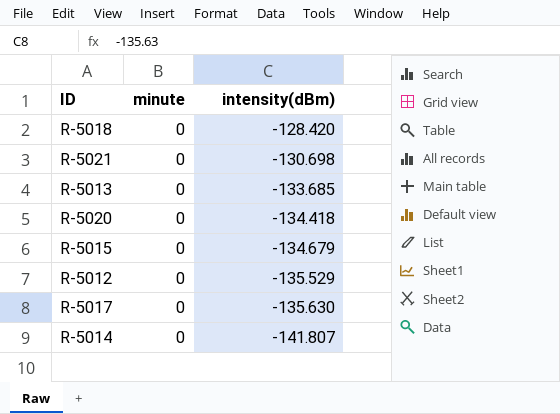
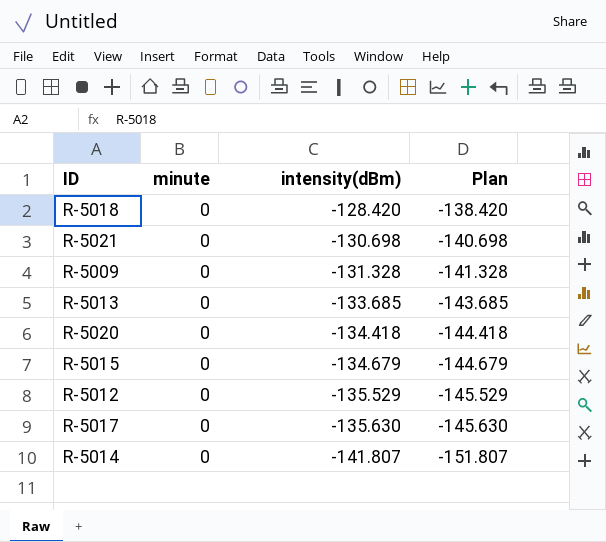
column Plan | formula: none -> [intensity(dBm)] - 10
row R-5009: none -> 0 | -131.328 | -141.328

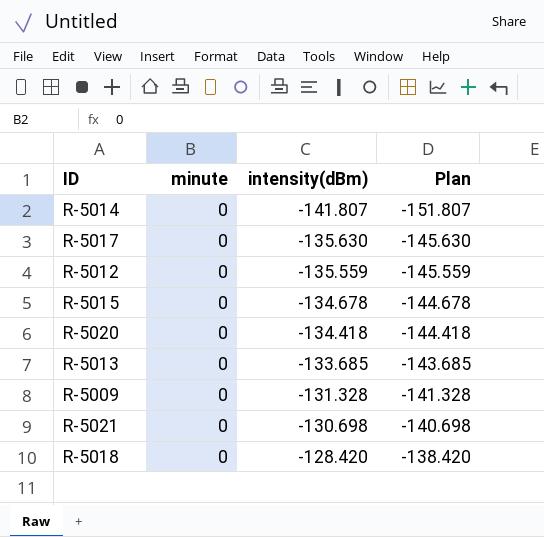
row order: intensity(dBm) descending -> intensity(dBm) ascending
R-5012 | intensity(dBm): -135.529 -> -135.559
R-5012 | Plan: -145.529 -> -145.559
R-5015 | intensity(dBm): -134.679 -> -134.678
R-5015 | Plan: -144.679 -> -144.678

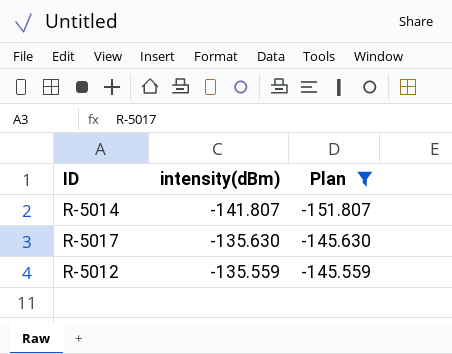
filter: none -> Plan <= -145.559
column minute | position: 2 -> none

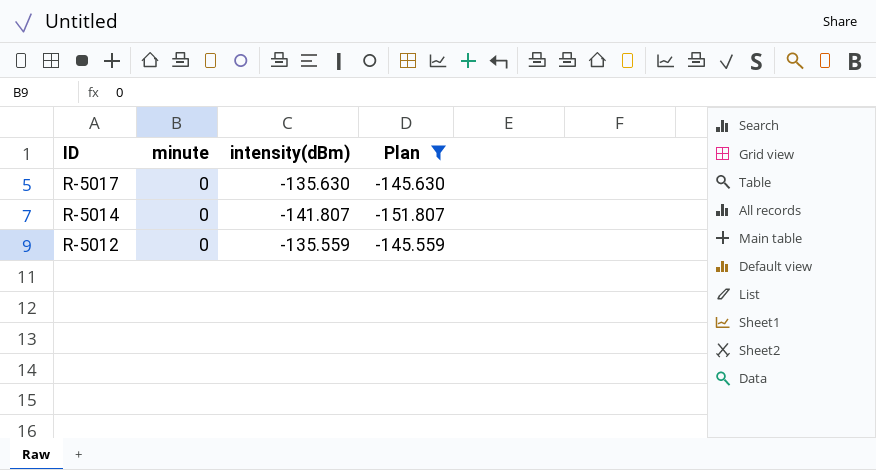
row order: intensity(dBm) ascending -> ID descending
column minute | position: none -> 2

